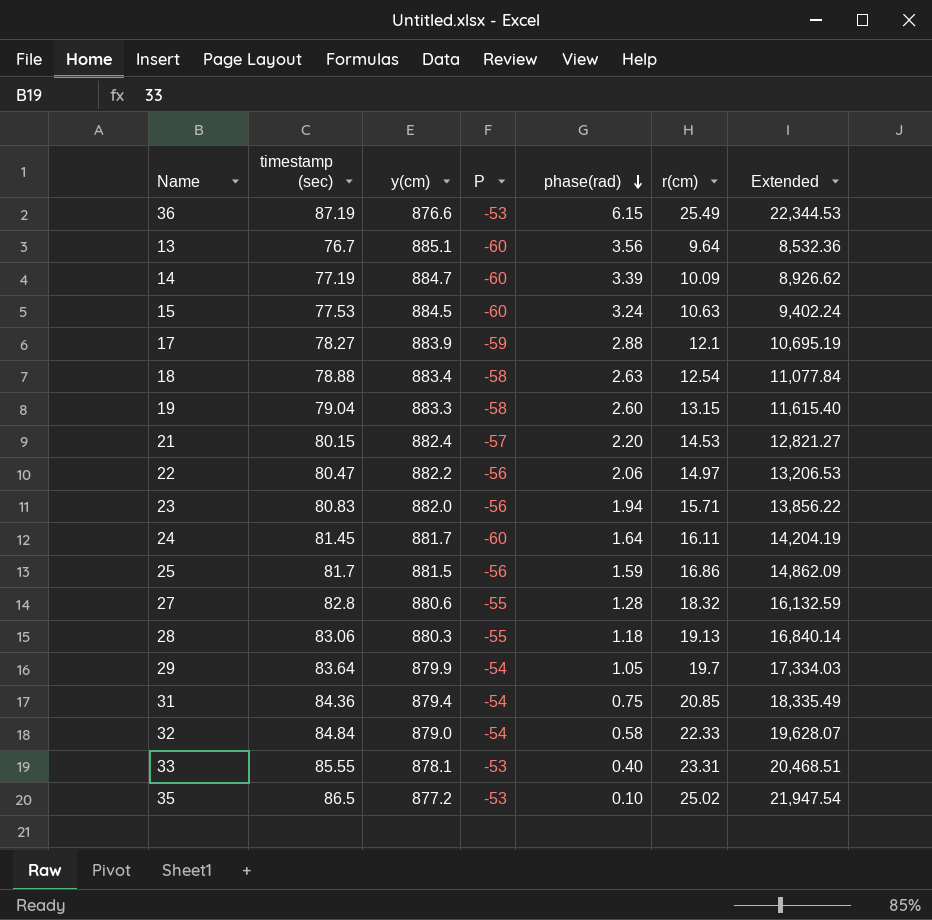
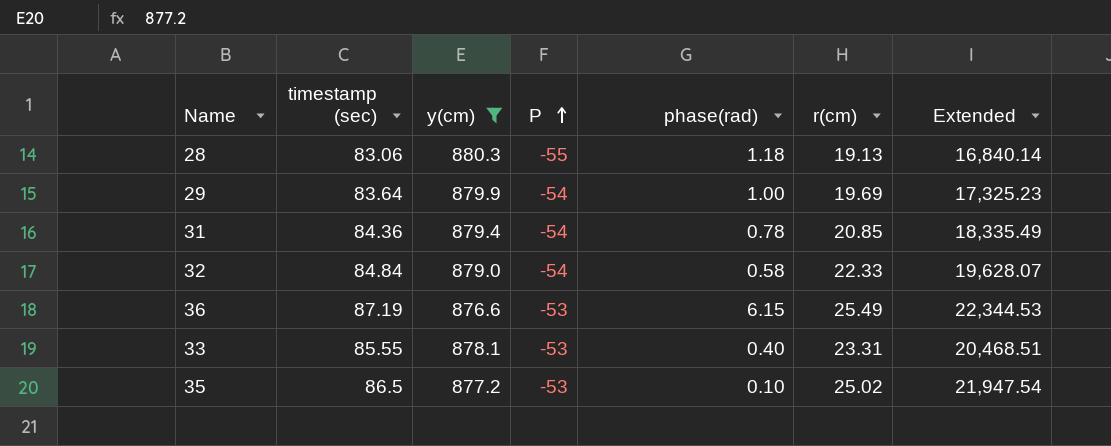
filter: none -> y(cm) <= 880.3
row order: phase(rad) descending -> P ascending
29 | phase(rad): 1.05 -> 1.00
29 | r(cm): 19.7 -> 19.69
29 | Extended: 17,334.03 -> 17,325.23
31 | phase(rad): 0.75 -> 0.78

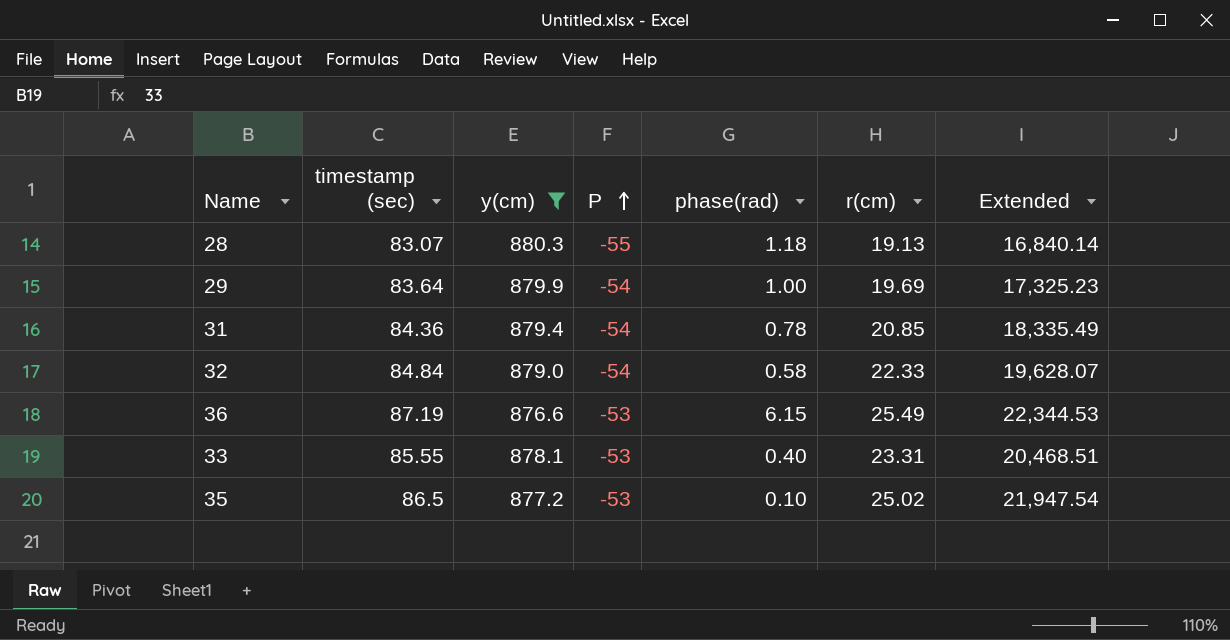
28 | timestamp (sec): 83.06 -> 83.07

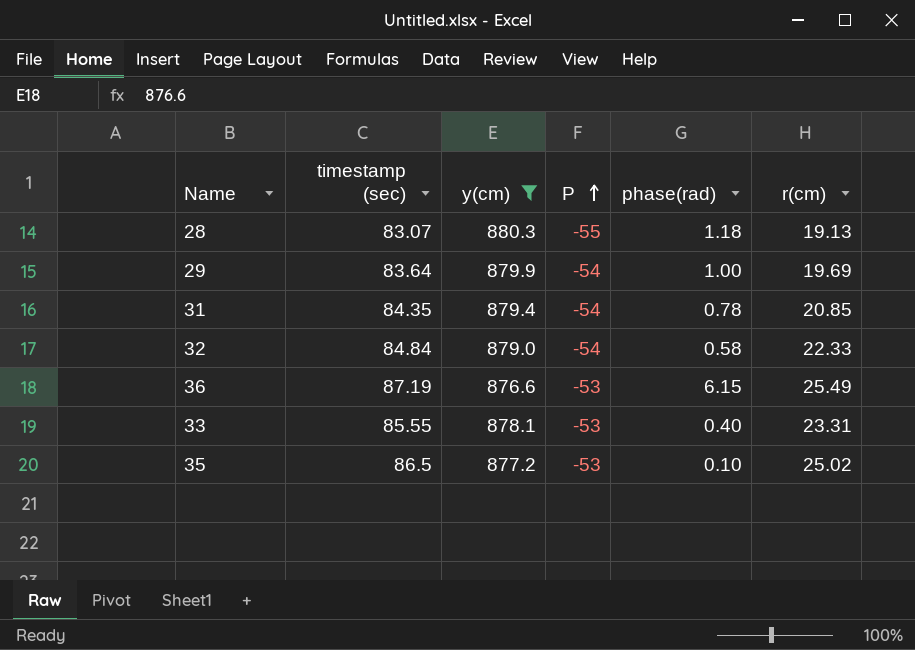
column Extended | formula: [y(cm)] * [r(cm)] -> none
31 | timestamp (sec): 84.36 -> 84.35

